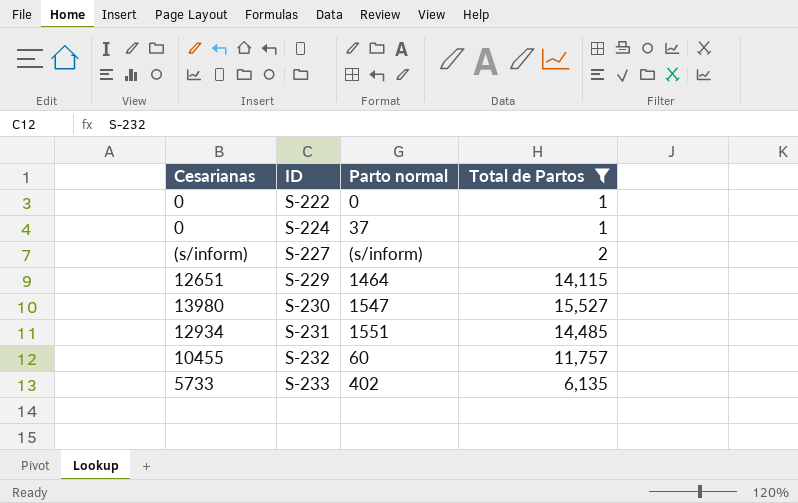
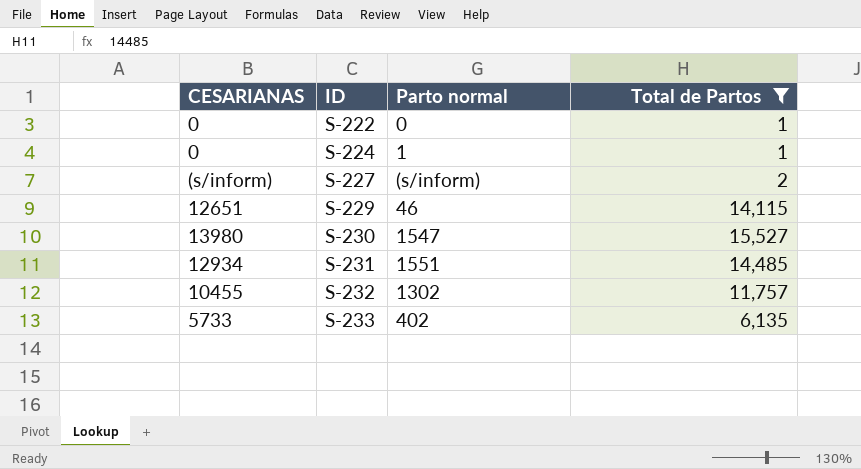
column name: Cesarianas -> CESARIANAS
S-224 | Parto normal: 37 -> 1
S-229 | Parto normal: 1464 -> 46
S-232 | Parto normal: 60 -> 1302

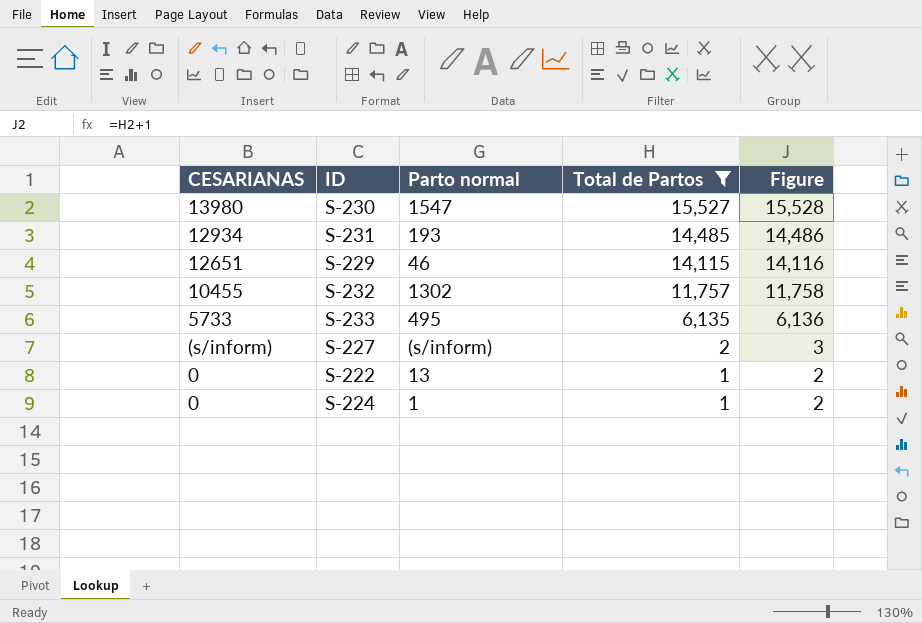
row order: ID ascending -> Total de Partos descending
column Figure | formula: none -> [Total de Partos] + 1
S-231 | Parto normal: 1551 -> 193
S-233 | Parto normal: 402 -> 495
S-222 | Parto normal: 0 -> 13

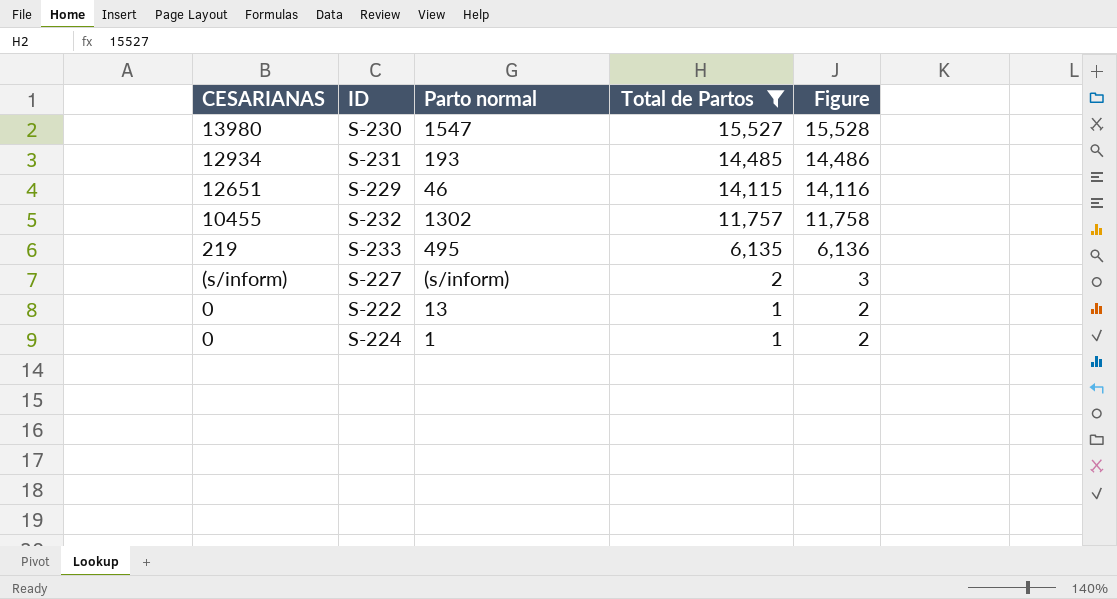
S-233 | CESARIANAS: 5733 -> 219

